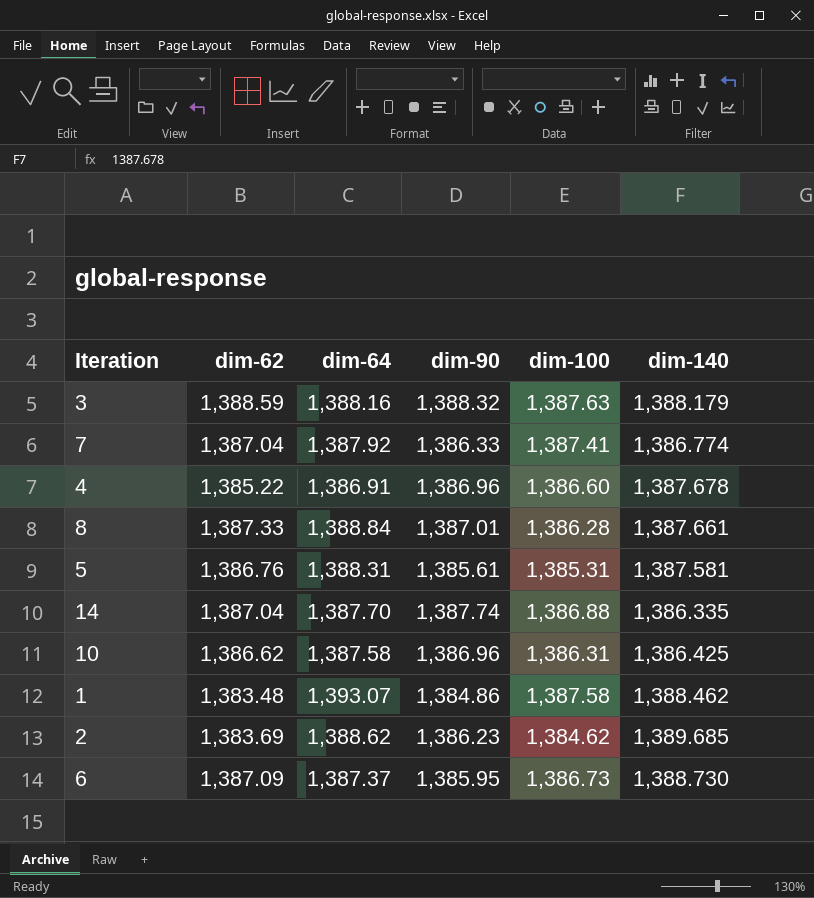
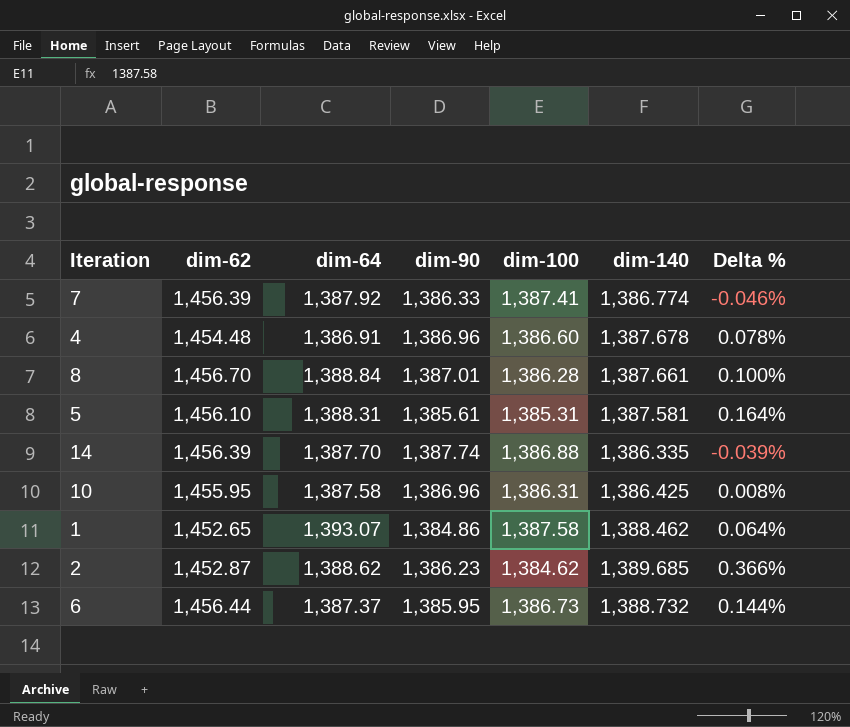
column Delta % | formula: none -> ([dim-140] - [dim-100]) / [dim-100]
row 3: 1,388.59 | 1,388.16 | 1,388.32 | 1,387.63 | 1,388.179 -> none
7 | dim-62: 1,387.04 -> 1,456.39
4 | dim-62: 1,385.22 -> 1,454.48
8 | dim-62: 1,387.33 -> 1,456.70
5 | dim-62: 1,386.76 -> 1,456.10
14 | dim-62: 1,387.04 -> 1,456.39
10 | dim-62: 1,386.62 -> 1,455.95
1 | dim-62: 1,383.48 -> 1,452.65
2 | dim-62: 1,383.69 -> 1,452.87
6 | dim-62: 1,387.09 -> 1,456.44
6 | dim-140: 1,388.730 -> 1,388.732

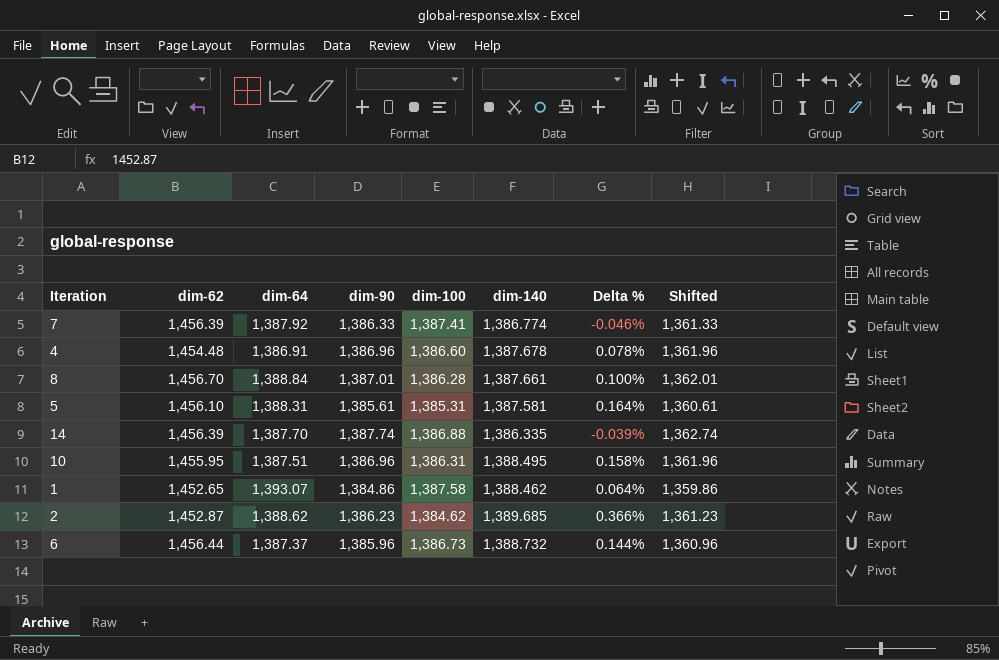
column Shifted | formula: none -> [dim-90] - 25
10 | dim-64: 1,387.58 -> 1,387.51
10 | dim-140: 1,386.425 -> 1,388.495
10 | Delta %: 0.008% -> 0.158%
6 | dim-90: 1,385.95 -> 1,385.96

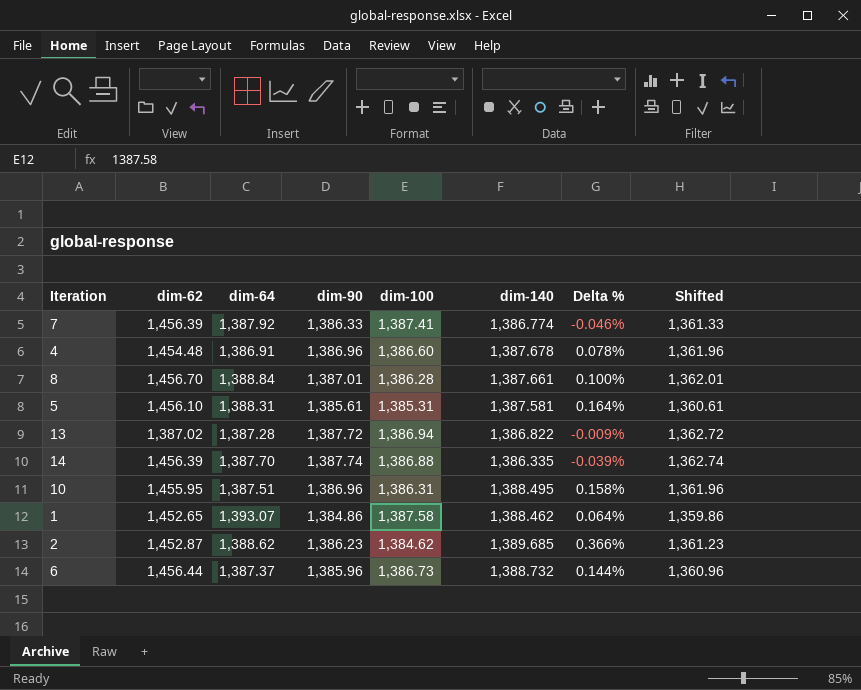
row 13: none -> 1,387.02 | 1,387.28 | 1,387.72 | 1,386.94 | 1,386.822 | -0.009% | 1,362.72

